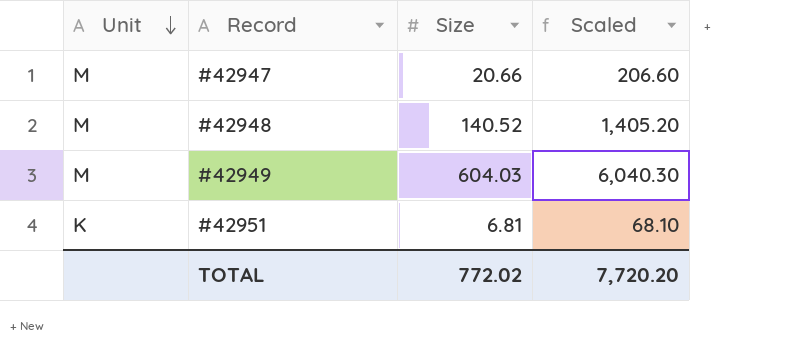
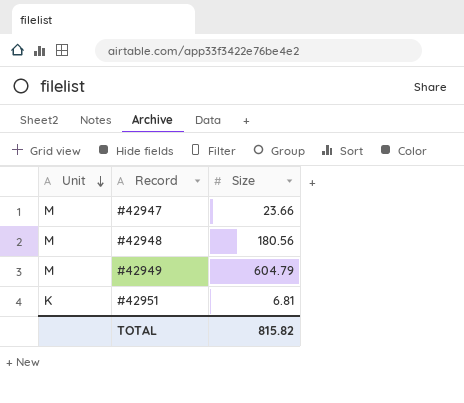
column Scaled | formula: [Size] * 10 -> none
#42947 | Size: 20.66 -> 23.66
#42948 | Size: 140.52 -> 180.56
#42949 | Size: 604.03 -> 604.79
TOTAL | Size: 772.02 -> 815.82

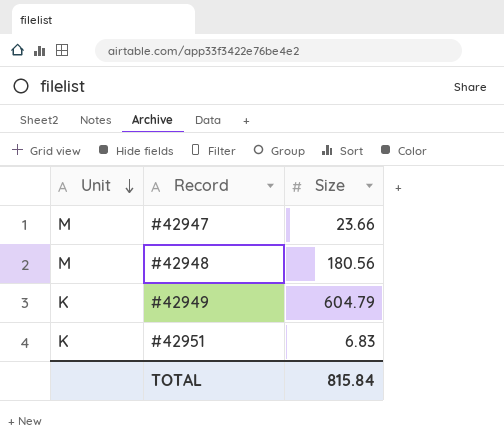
#42949 | Unit: M -> K
#42951 | Size: 6.81 -> 6.83
TOTAL | Size: 815.82 -> 815.84

